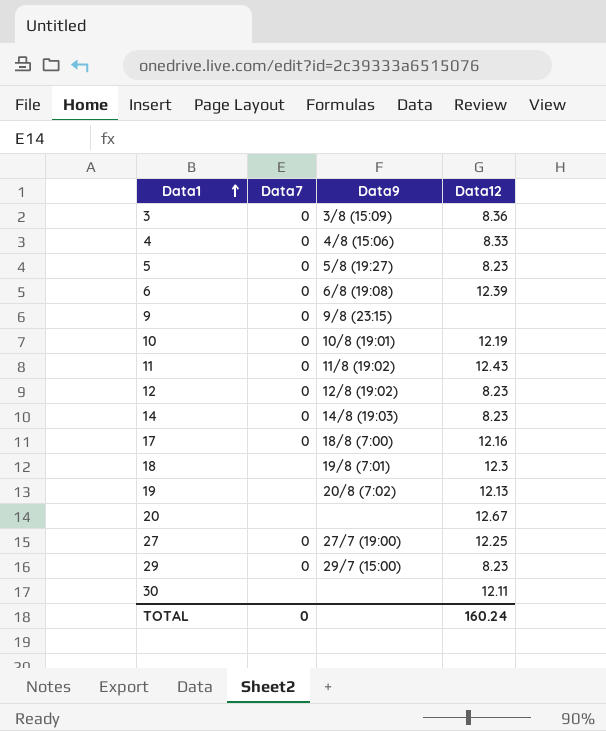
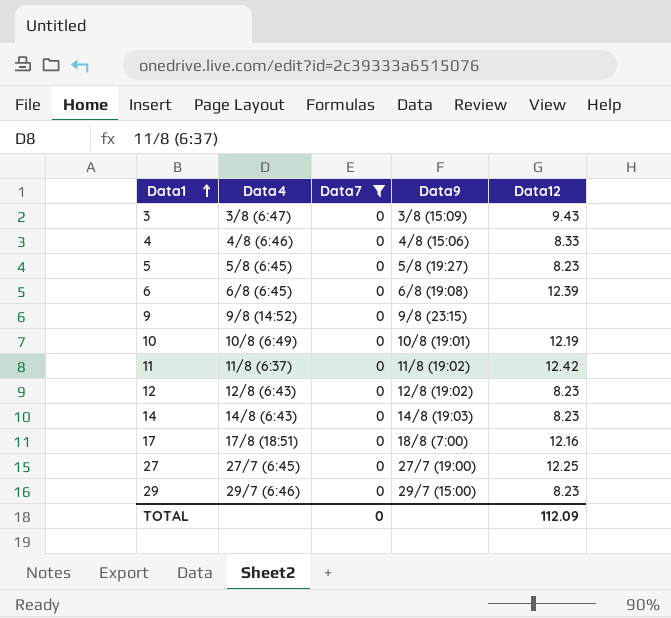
filter: none -> Data7 = 0
column Data4 | position: none -> 2
3 | Data12: 8.36 -> 9.43
11 | Data12: 12.43 -> 12.42
TOTAL | Data12: 160.24 -> 112.09

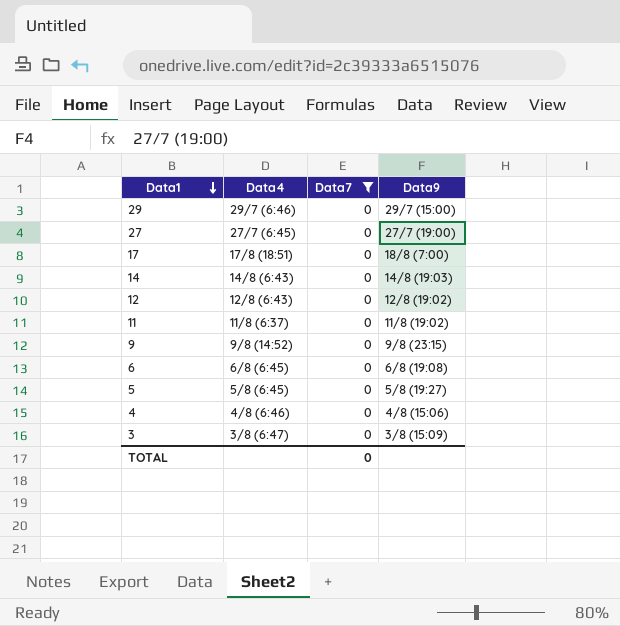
row order: Data1 ascending -> Data1 descending
column Data12 | position: 5 -> none
row 10: 10/8 (6:49) | 0 | 10/8 (19:01) | 12.19 -> none

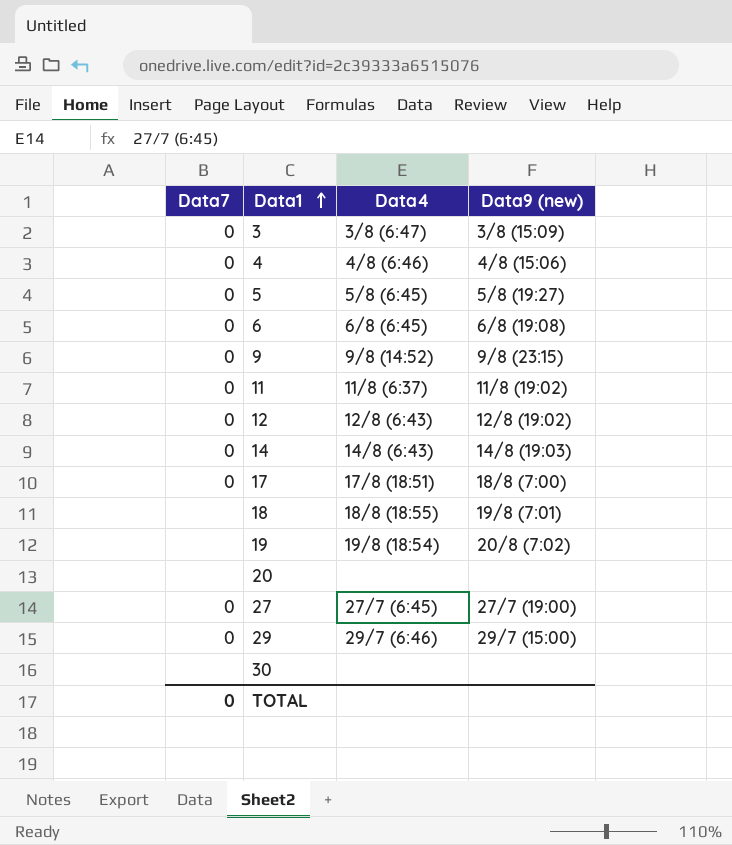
filter: Data7 = 0 -> none
row order: Data1 descending -> Data1 ascending
column Data7 | position: 3 -> 1
column name: Data9 -> Data9 (new)

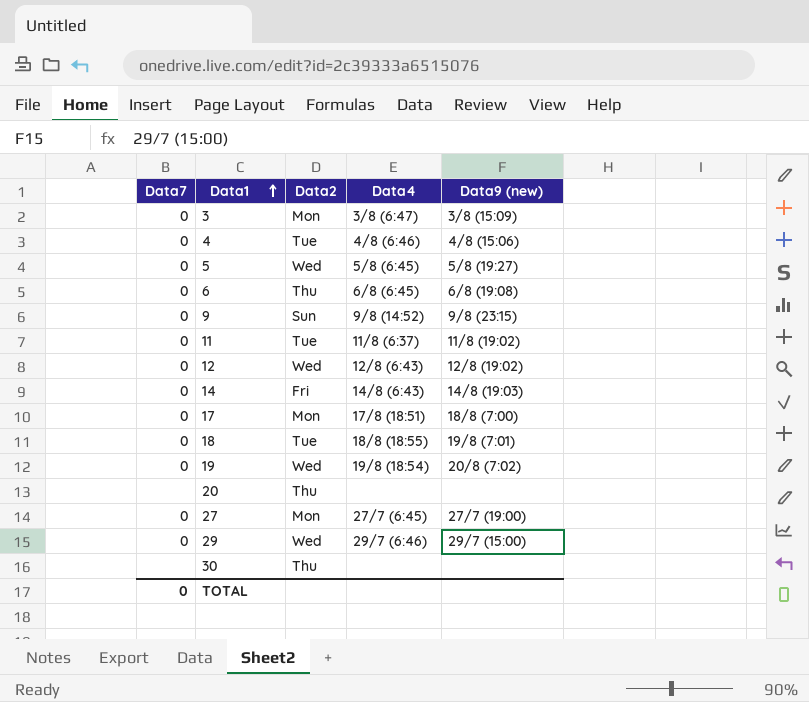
column Data2 | position: none -> 3
18 | Data7: none -> 0
19 | Data7: none -> 0

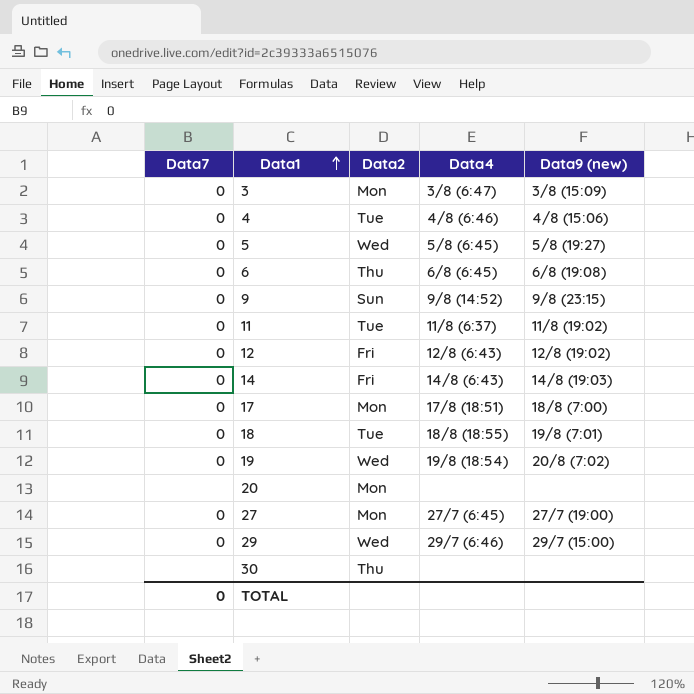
12 | Data2: Wed -> Fri
20 | Data2: Thu -> Mon

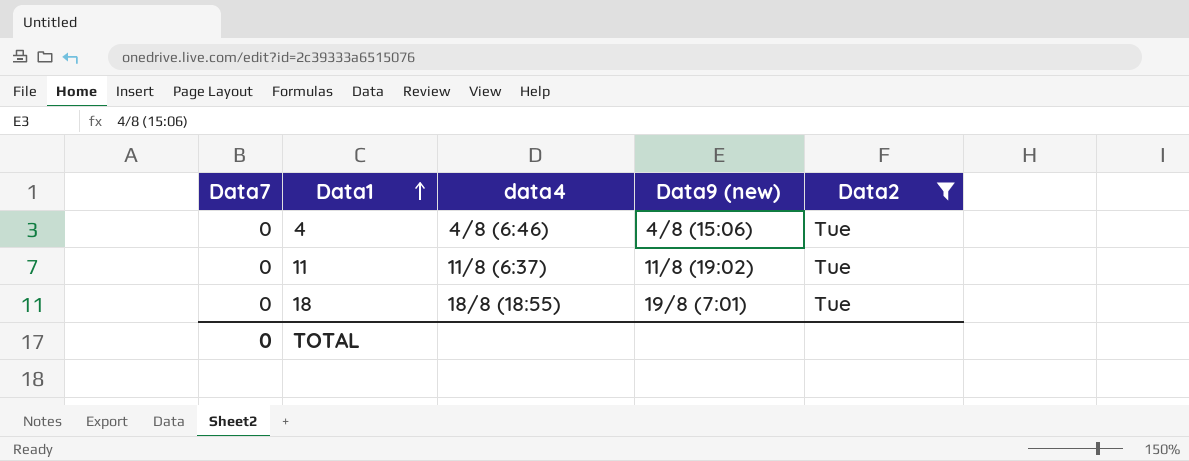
filter: none -> Data2 = Tue
column name: Data4 -> data4
column Data2 | position: 3 -> 5

